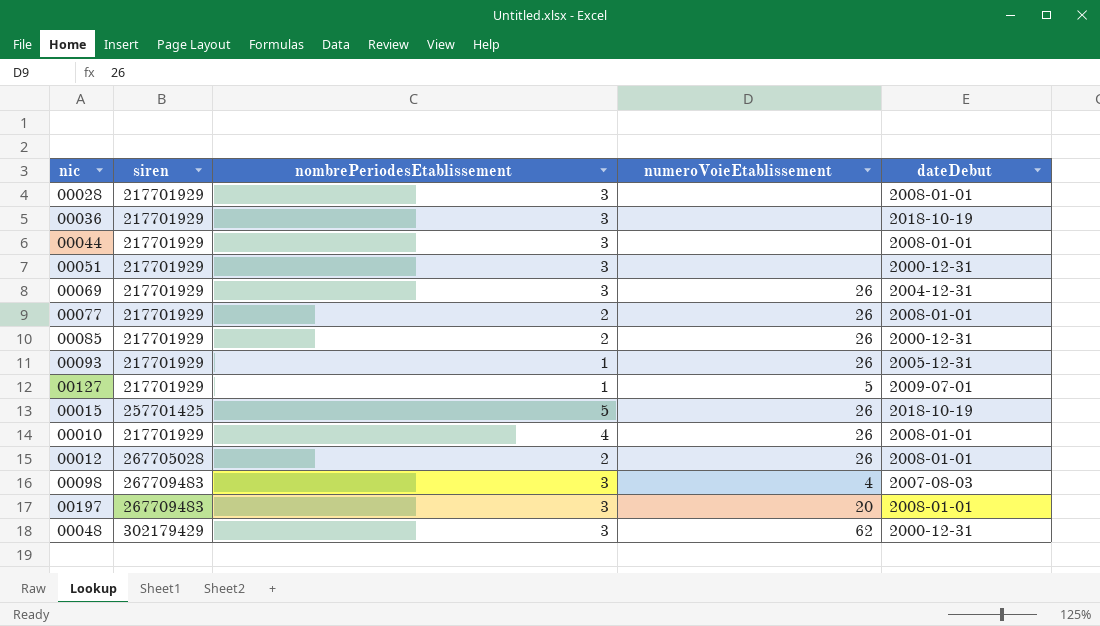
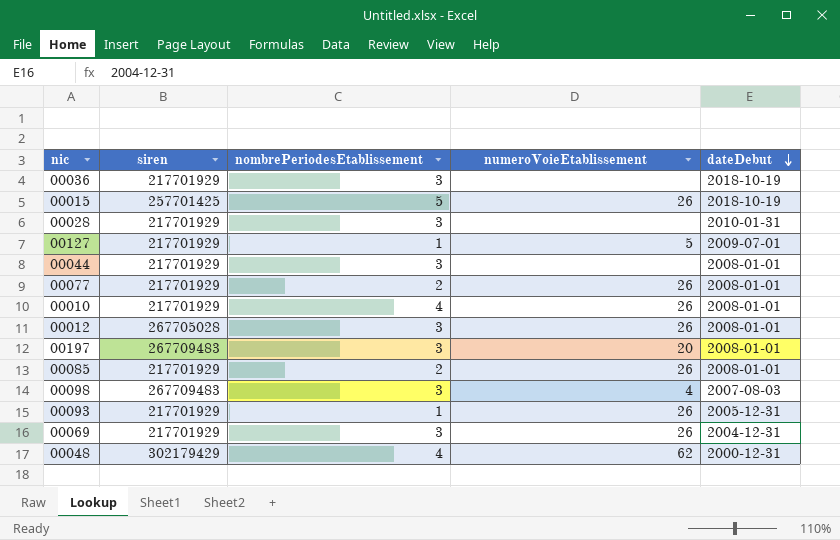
row order: none -> dateDebut descending
row 00051: 217701929 | 3 | none | 2000-12-31 -> none
00028 | dateDebut: 2008-01-01 -> 2010-01-31
00012 | nombrePeriodesEtablissement: 2 -> 3
00085 | dateDebut: 2000-12-31 -> 2008-01-01
00048 | nombrePeriodesEtablissement: 3 -> 4

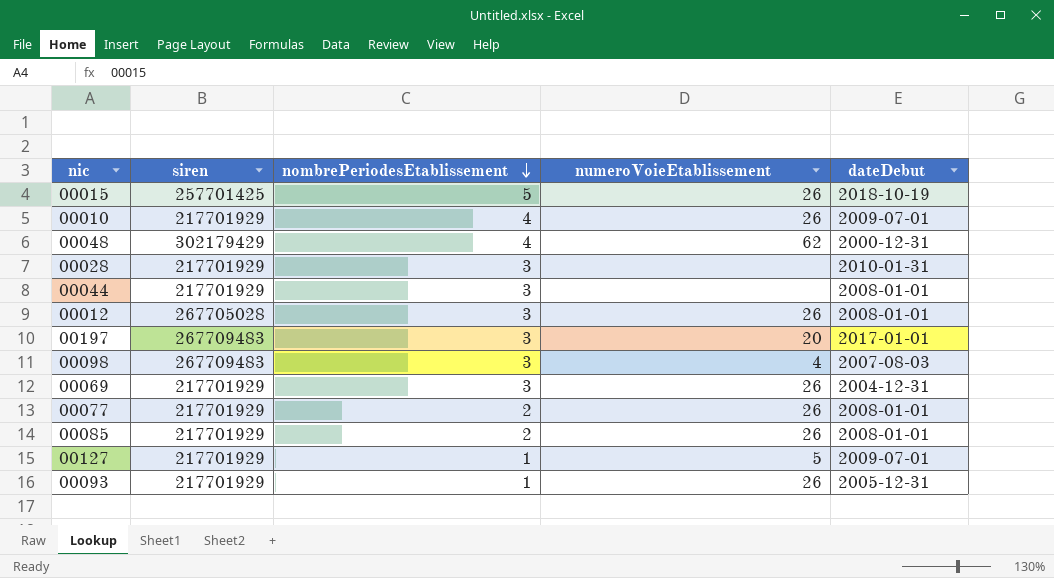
row order: dateDebut descending -> nombrePeriodesEtablissement descending
row 00036: 217701929 | 3 | none | 2018-10-19 -> none
00010 | dateDebut: 2008-01-01 -> 2009-07-01
00197 | dateDebut: 2008-01-01 -> 2017-01-01

